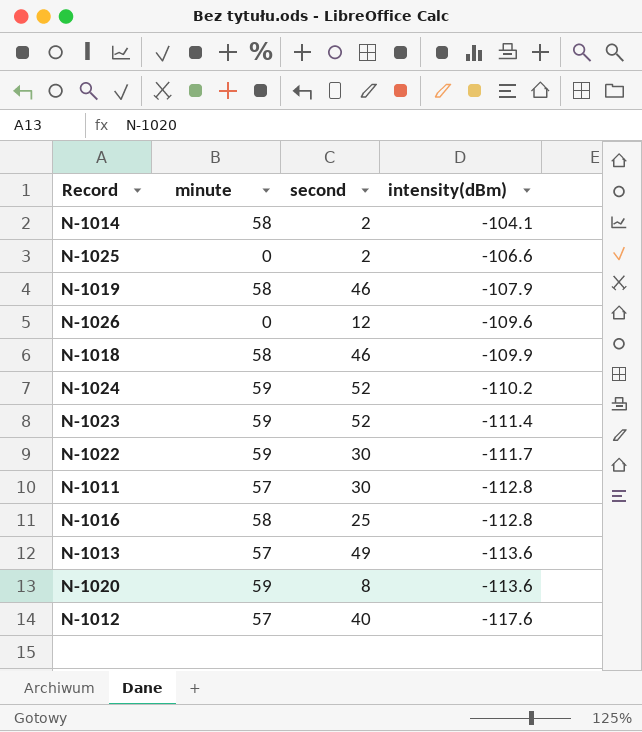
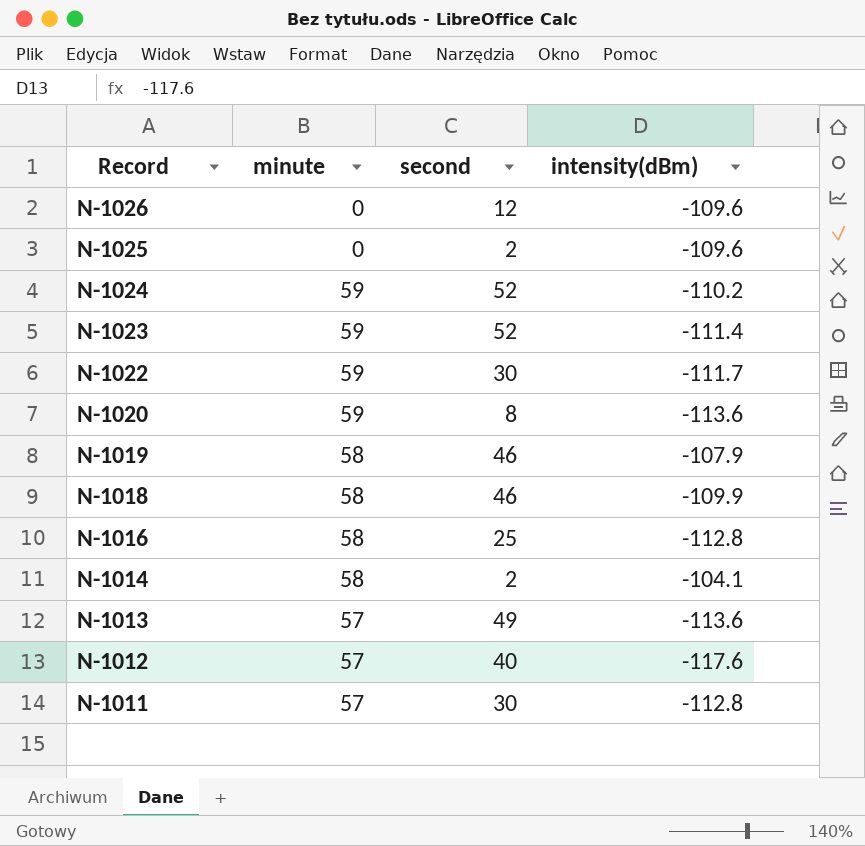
row order: intensity(dBm) descending -> Record descending
N-1025 | intensity(dBm): -106.6 -> -109.6

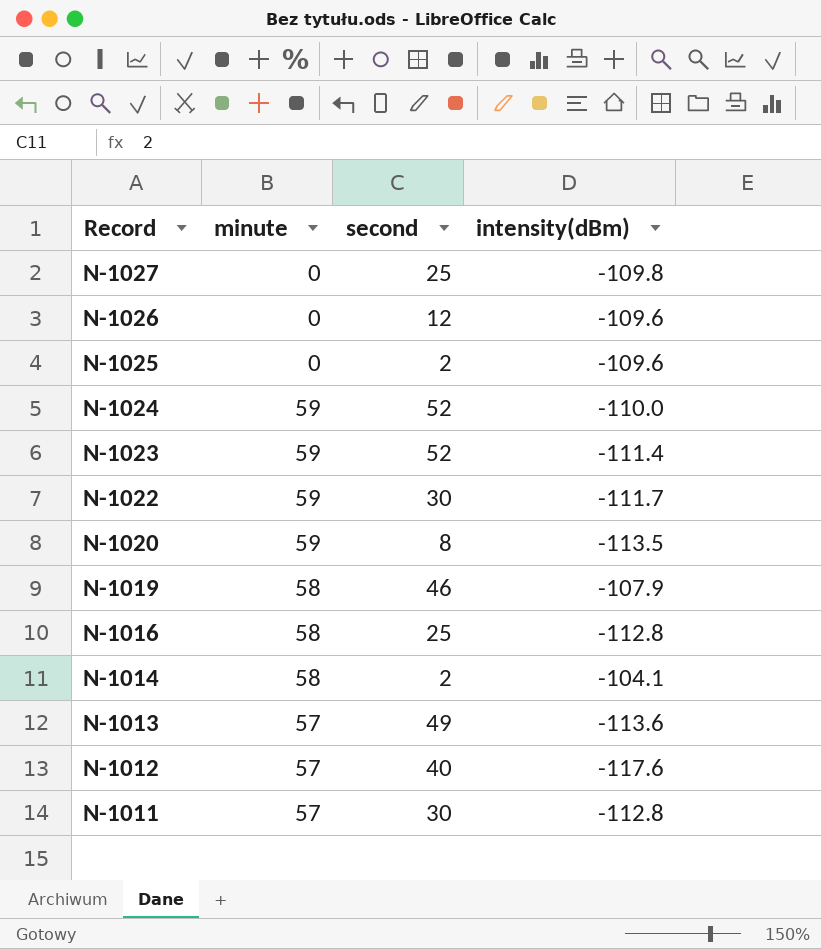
row N-1018: 58 | 46 | -109.9 -> none
row N-1027: none -> 0 | 25 | -109.8
N-1024 | intensity(dBm): -110.2 -> -110.0
N-1020 | intensity(dBm): -113.6 -> -113.5

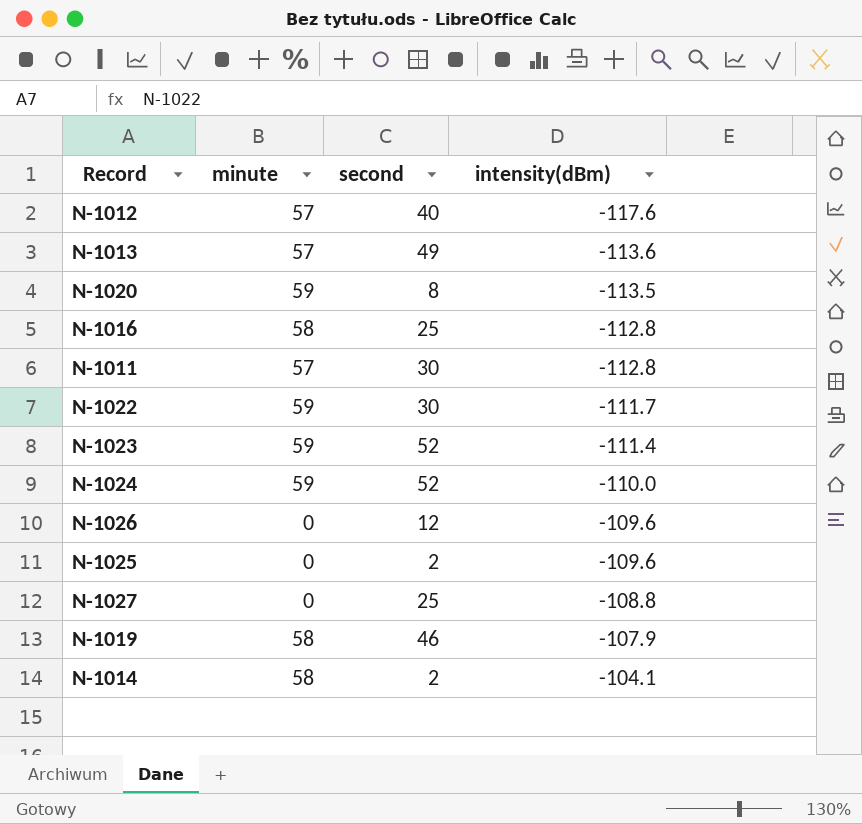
row order: Record descending -> intensity(dBm) ascending
N-1027 | intensity(dBm): -109.8 -> -108.8

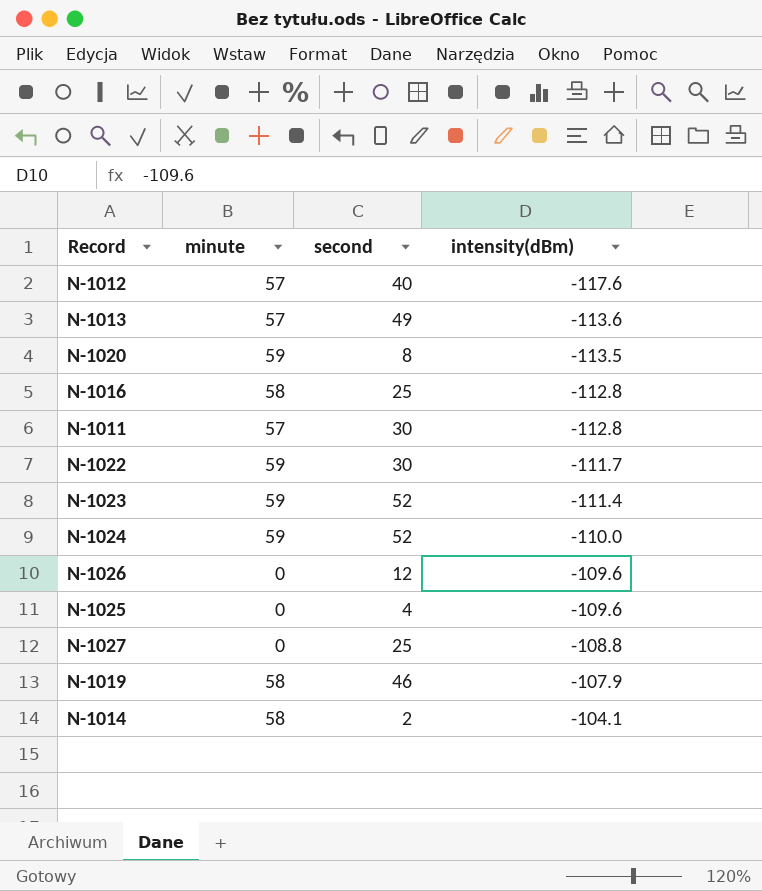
N-1025 | second: 2 -> 4

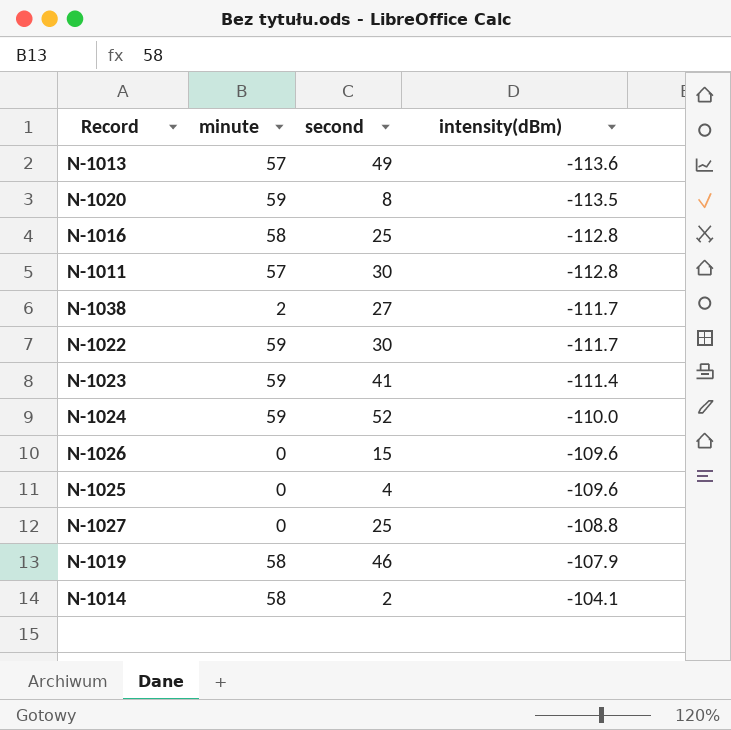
row N-1012: 57 | 40 | -117.6 -> none
row N-1038: none -> 2 | 27 | -111.7
N-1023 | second: 52 -> 41
N-1026 | second: 12 -> 15

